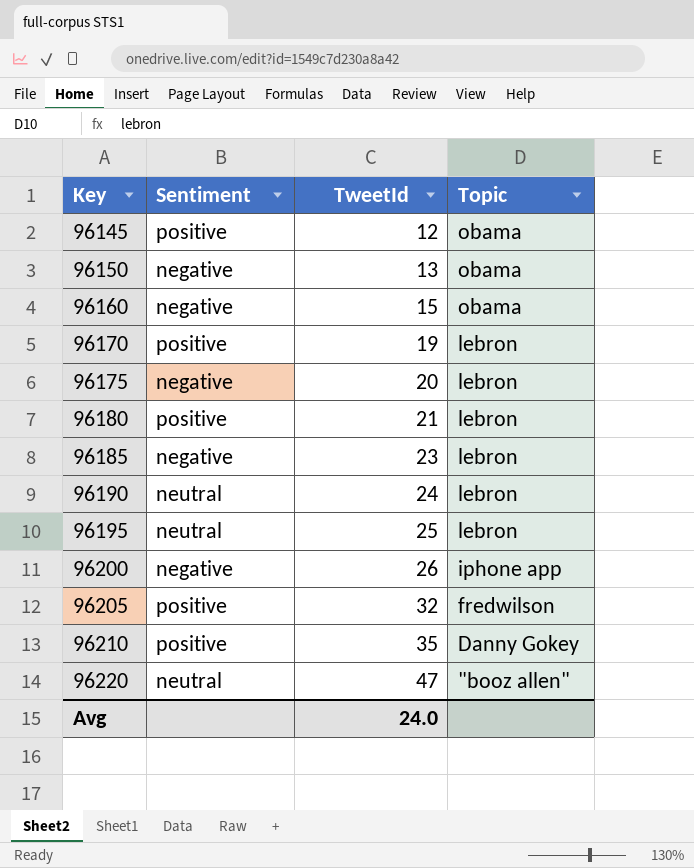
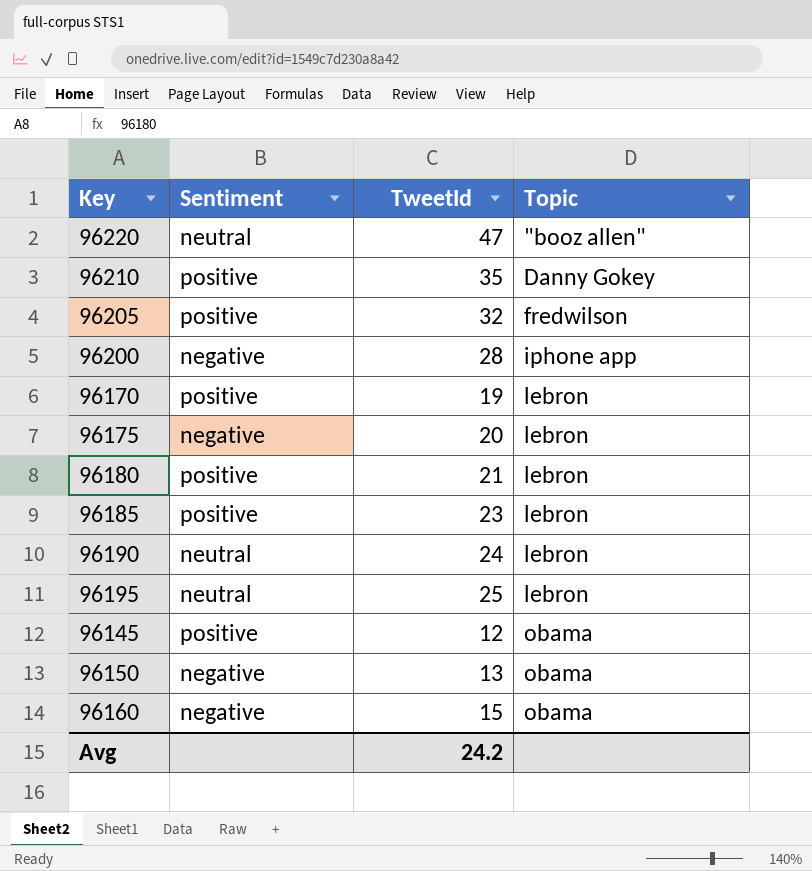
row order: Key ascending -> Topic ascending
96200 | TweetId: 26 -> 28
96185 | Sentiment: negative -> positive
Avg | TweetId: 24.0 -> 24.2

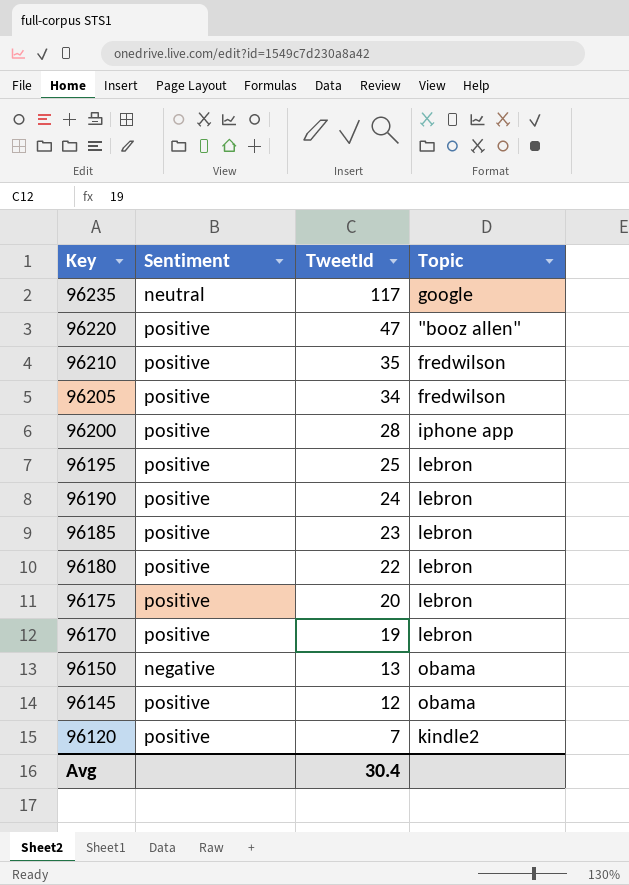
row order: Topic ascending -> Key descending
row 96160: negative | 15 | obama -> none
row 96235: none -> neutral | 117 | google
96220 | Sentiment: neutral -> positive
96210 | Topic: Danny Gokey -> fredwilson
96205 | TweetId: 32 -> 34
96200 | Sentiment: negative -> positive
96195 | Sentiment: neutral -> positive
96190 | Sentiment: neutral -> positive
96180 | TweetId: 21 -> 22
96175 | Sentiment: negative -> positive
row 96120: none -> positive | 7 | kindle2
Avg | TweetId: 24.2 -> 30.4

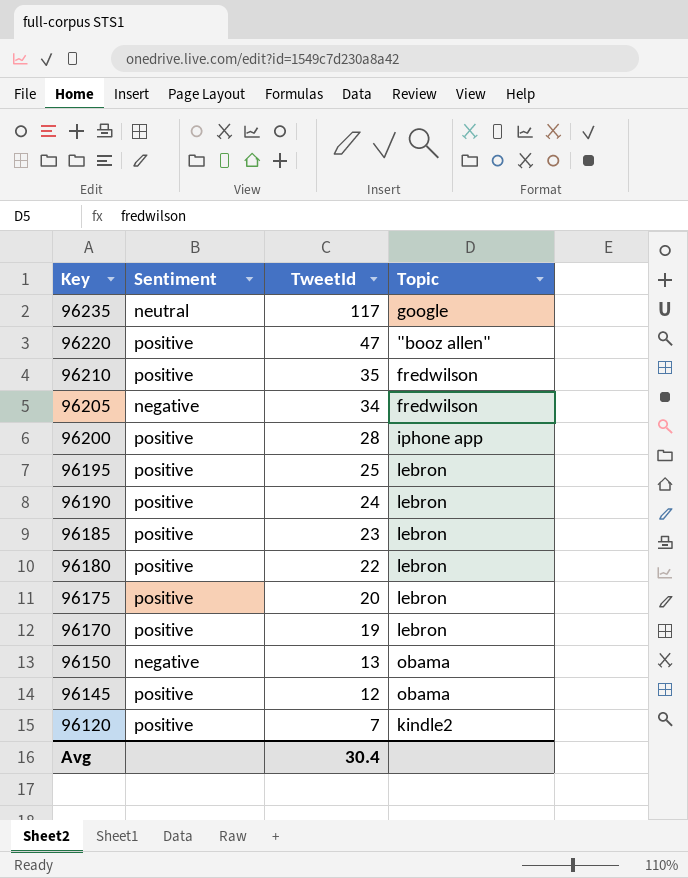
96205 | Sentiment: positive -> negative

